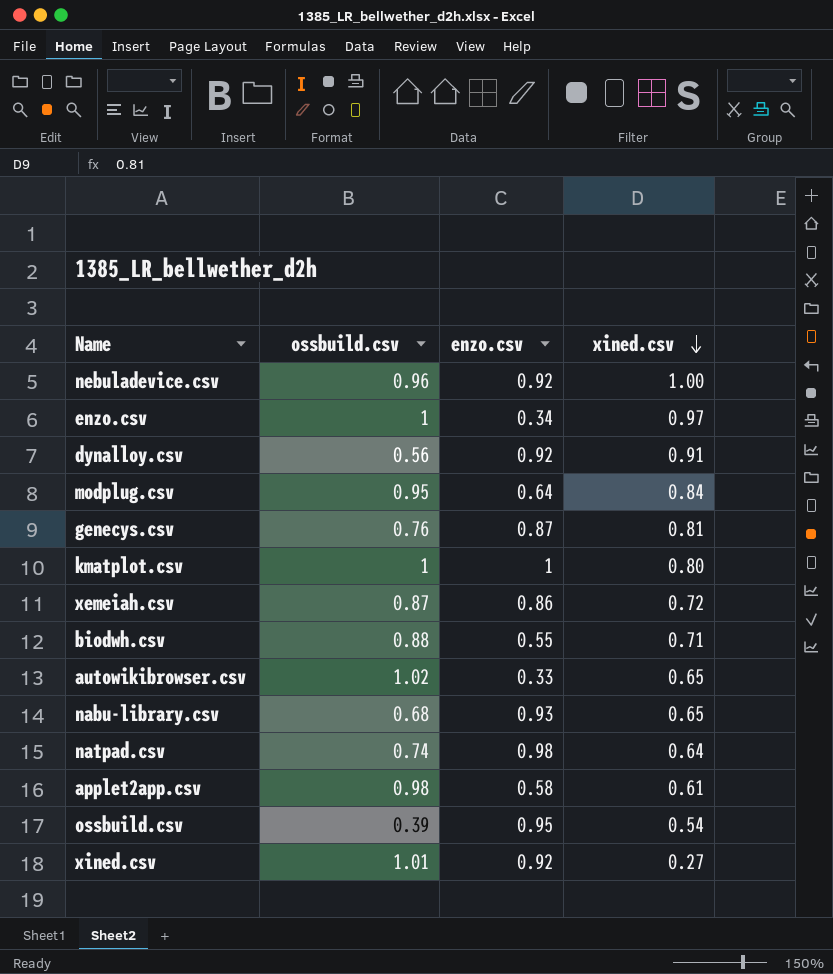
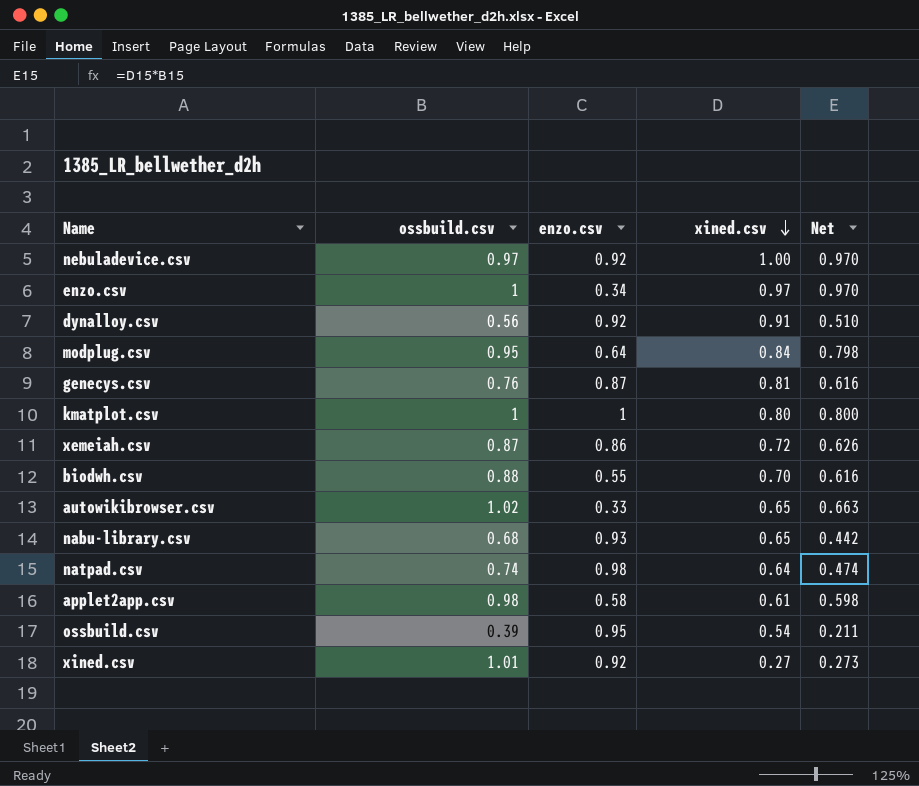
column Net | formula: none -> [ossbuild.csv] * [xined.csv]
nebuladevice.csv | ossbuild.csv: 0.96 -> 0.97
biodwh.csv | xined.csv: 0.71 -> 0.70

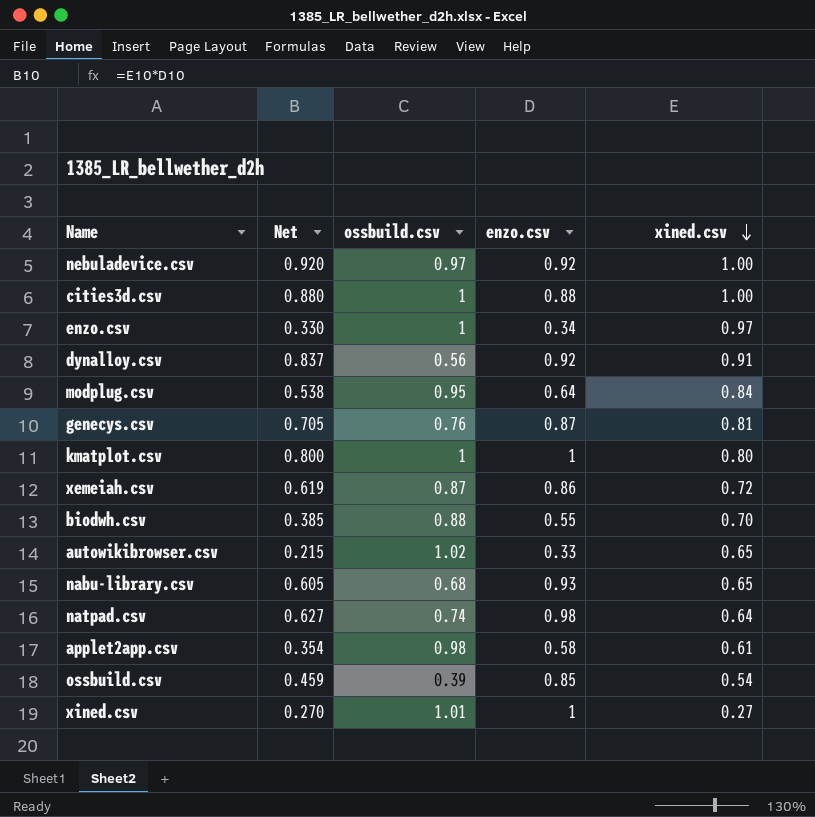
column Net | formula: [ossbuild.csv] * [xined.csv] -> [enzo.csv] * [xined.csv]
column Net | position: 5 -> 2
row cities3d.csv: none -> 0.880 | 1 | 0.88 | 1.00
ossbuild.csv | enzo.csv: 0.95 -> 0.85
xined.csv | enzo.csv: 0.92 -> 1

